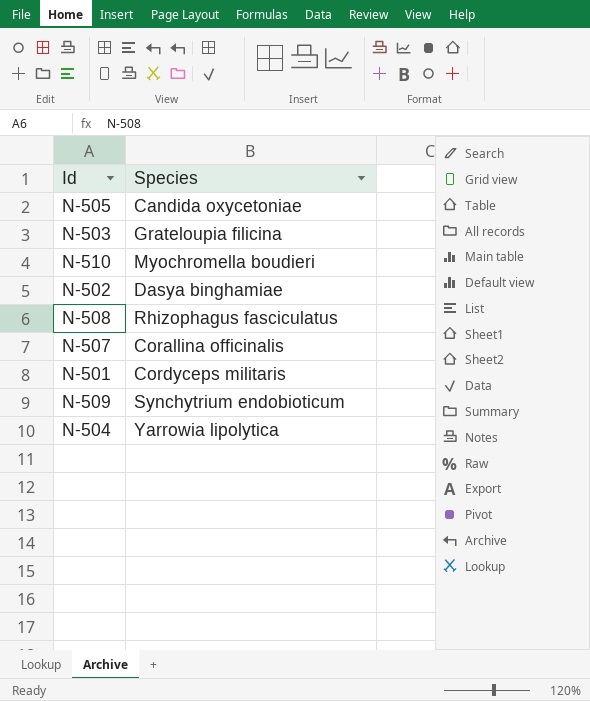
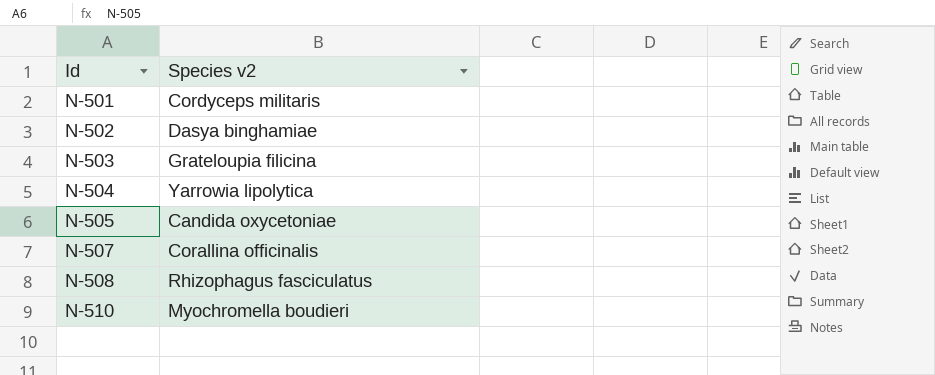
row order: none -> Id ascending
column name: Species -> Species v2
row N-509: Synchytrium endobioticum -> none

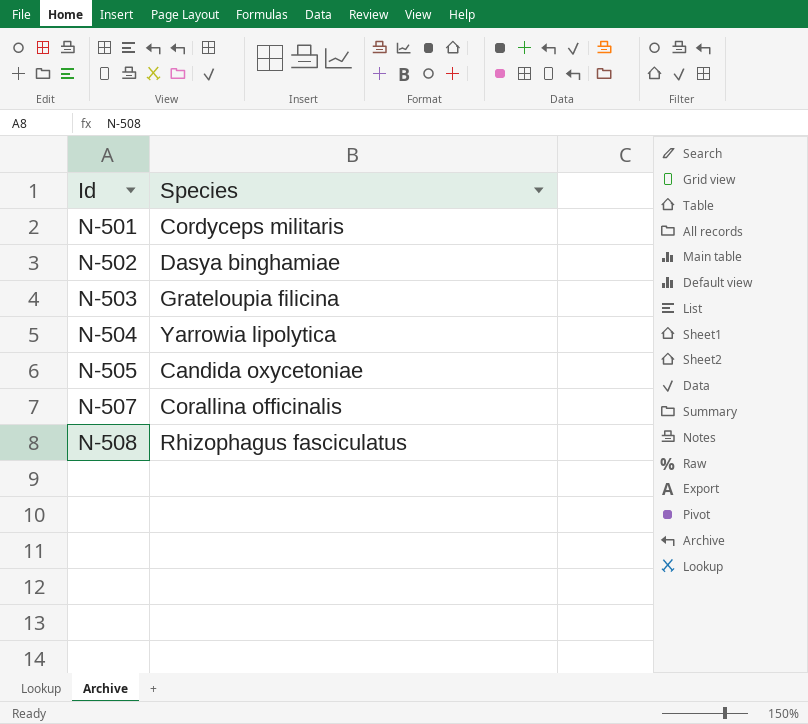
column name: Species v2 -> Species
row N-510: Myochromella boudieri -> none

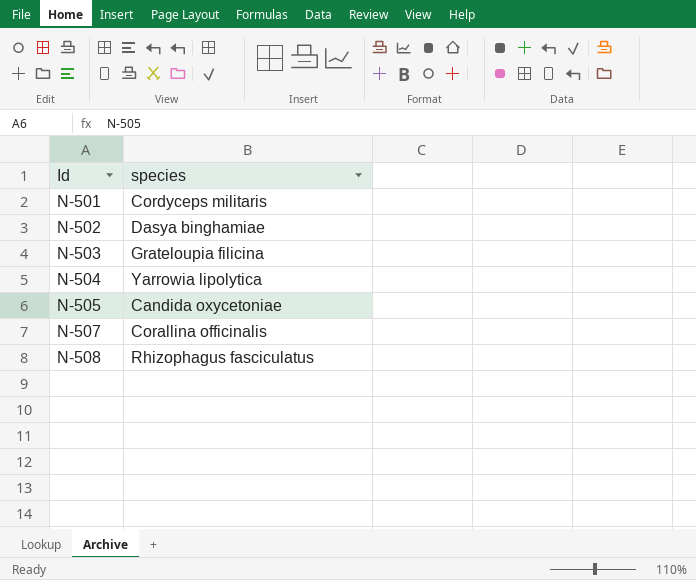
column name: Species -> species

